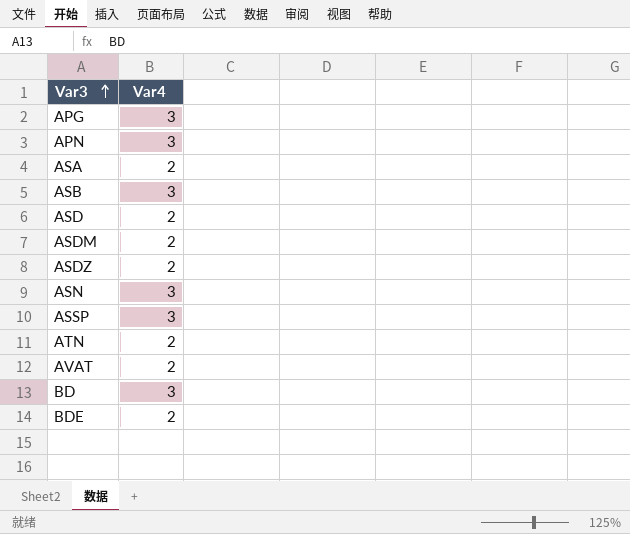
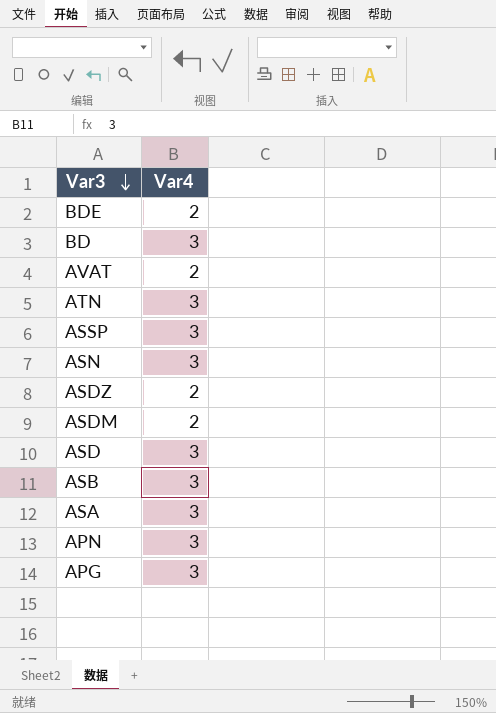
row order: Var3 ascending -> Var3 descending
ATN | Var4: 2 -> 3
ASD | Var4: 2 -> 3
ASA | Var4: 2 -> 3

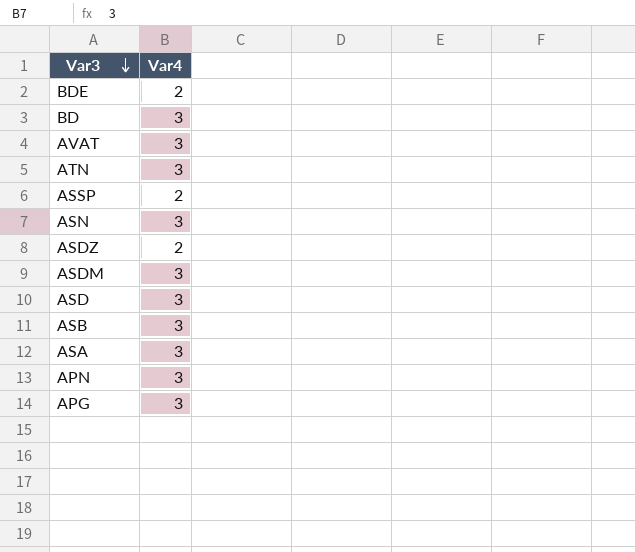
AVAT | Var4: 2 -> 3
ASSP | Var4: 3 -> 2
ASDM | Var4: 2 -> 3

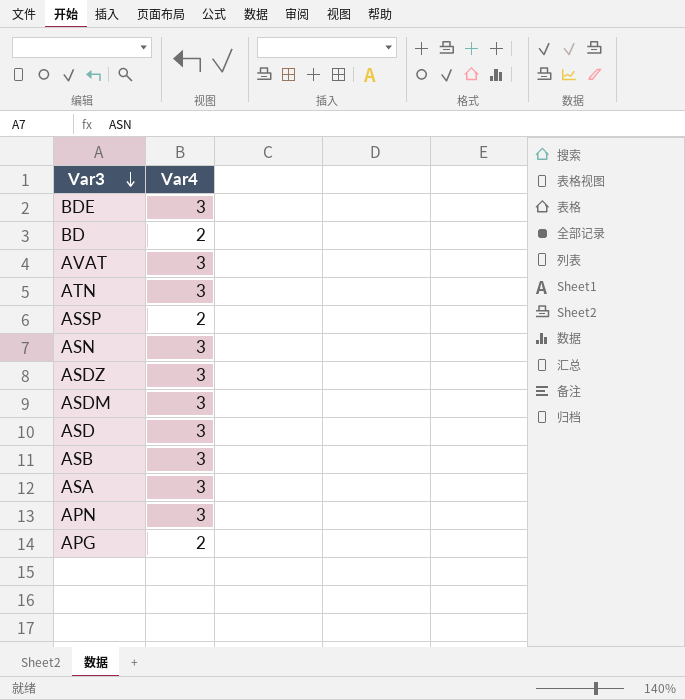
BDE | Var4: 2 -> 3
BD | Var4: 3 -> 2
ASDZ | Var4: 2 -> 3
APG | Var4: 3 -> 2

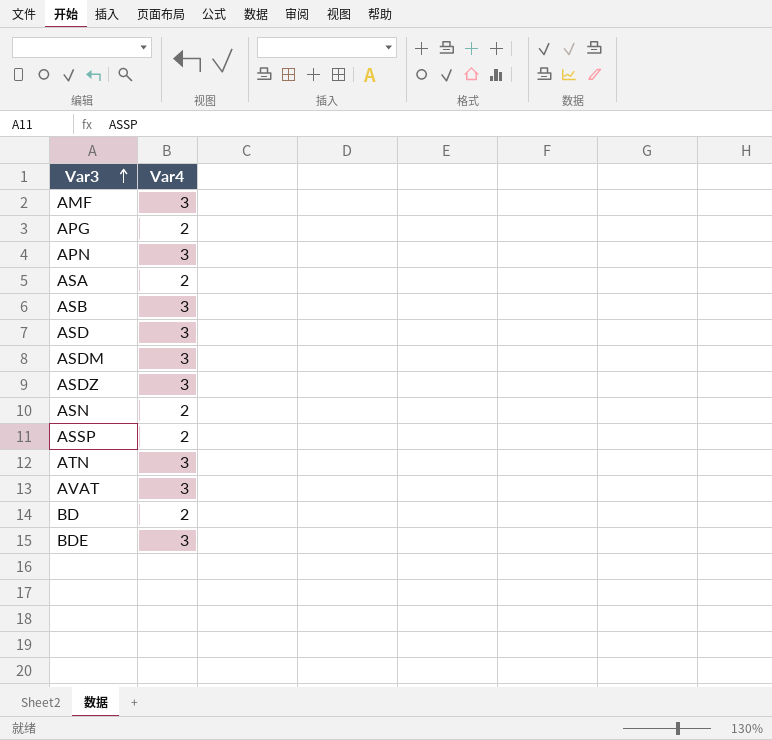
row order: Var3 descending -> Var3 ascending
row AMF: none -> 3
ASA | Var4: 3 -> 2
ASN | Var4: 3 -> 2

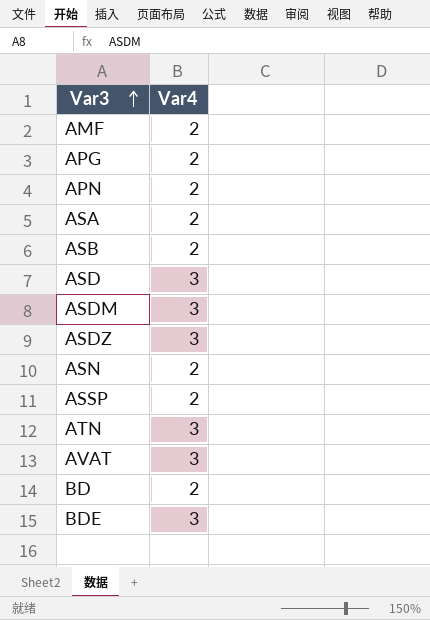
AMF | Var4: 3 -> 2
APN | Var4: 3 -> 2
ASB | Var4: 3 -> 2

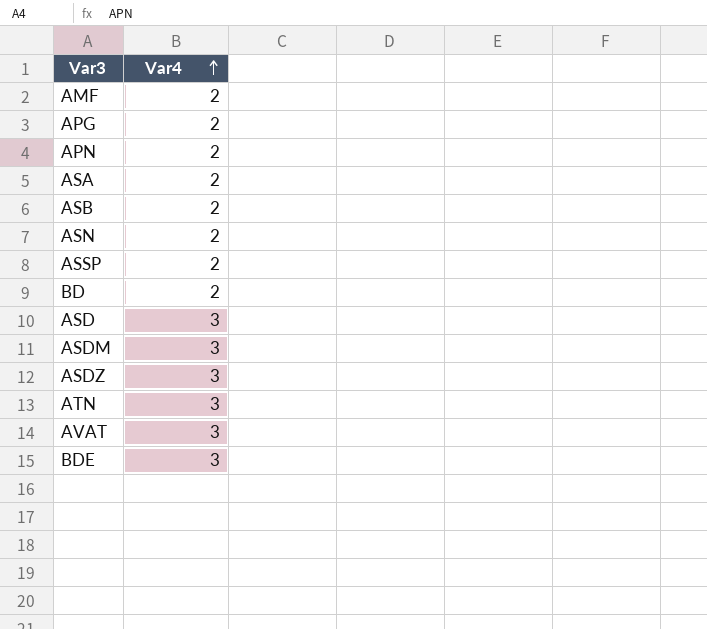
row order: Var3 ascending -> Var4 ascending

